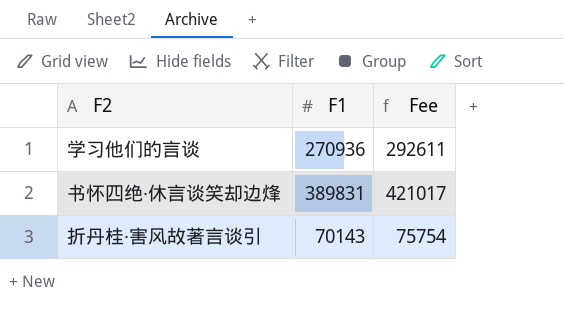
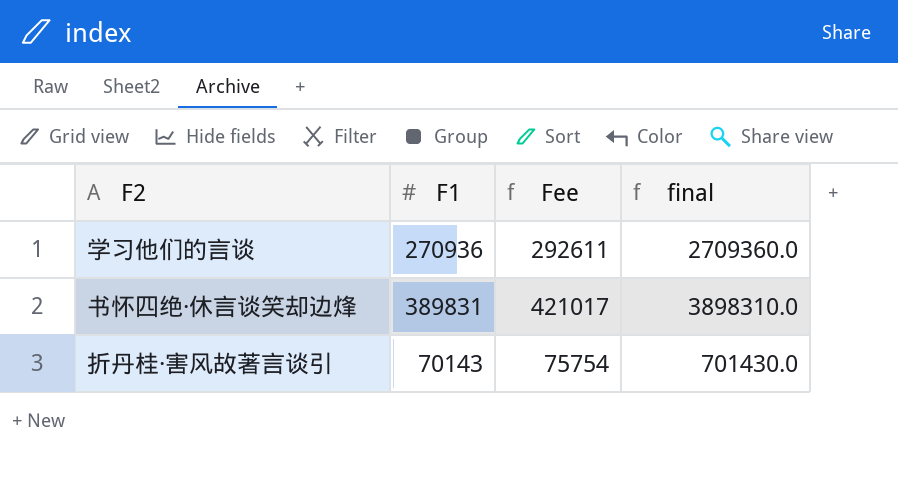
column final | formula: none -> [F1] * 10

